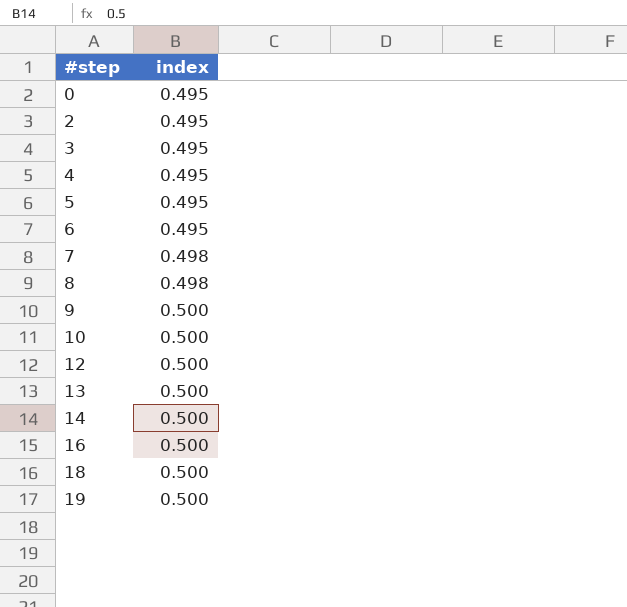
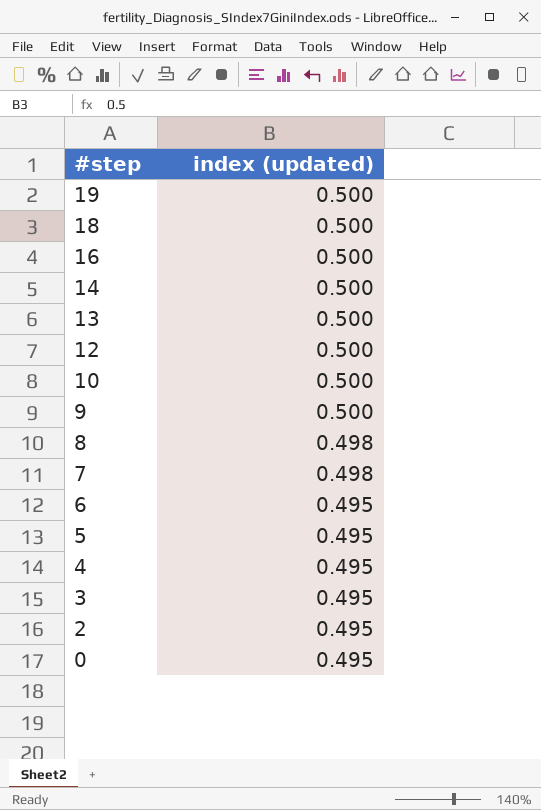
row order: #step ascending -> #step descending
column name: index -> index (updated)

